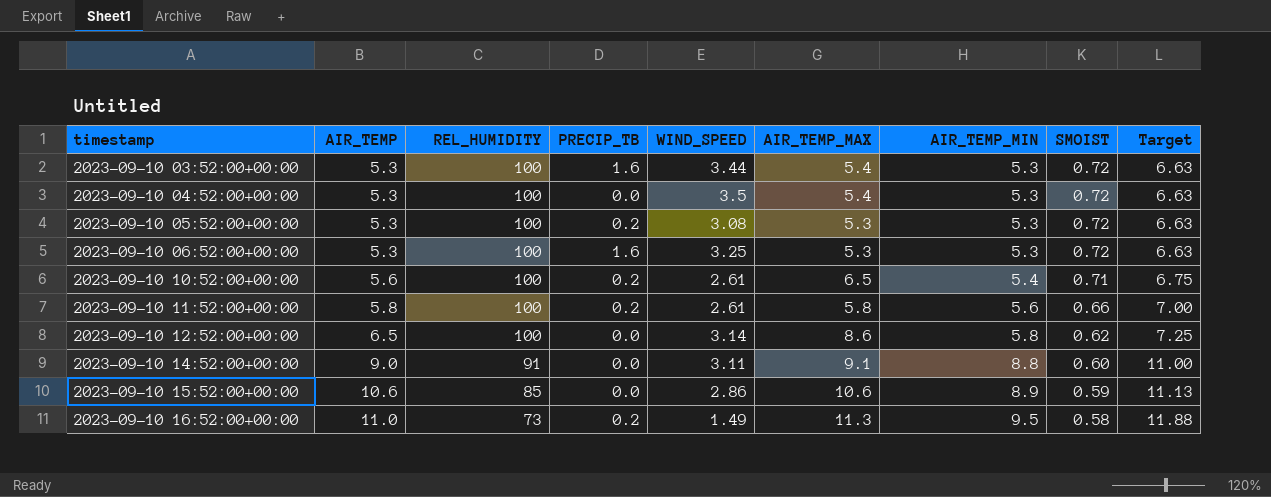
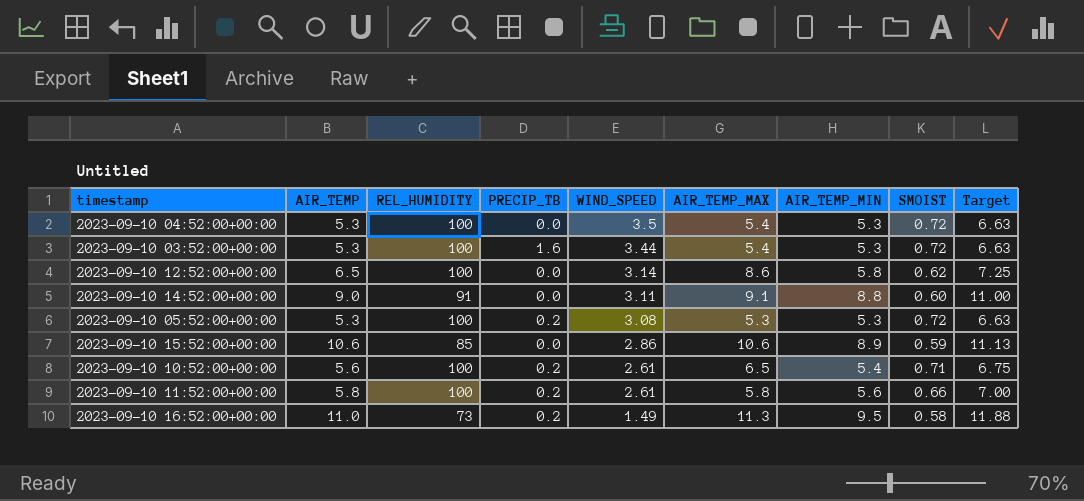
row order: timestamp ascending -> WIND_SPEED descending
row 2023-09-10 06:52:00+00:00: 5.3 | 100 | 1.6 | 3.25 | 5.3 | 5.3 | 0.72 | 6.63 -> none

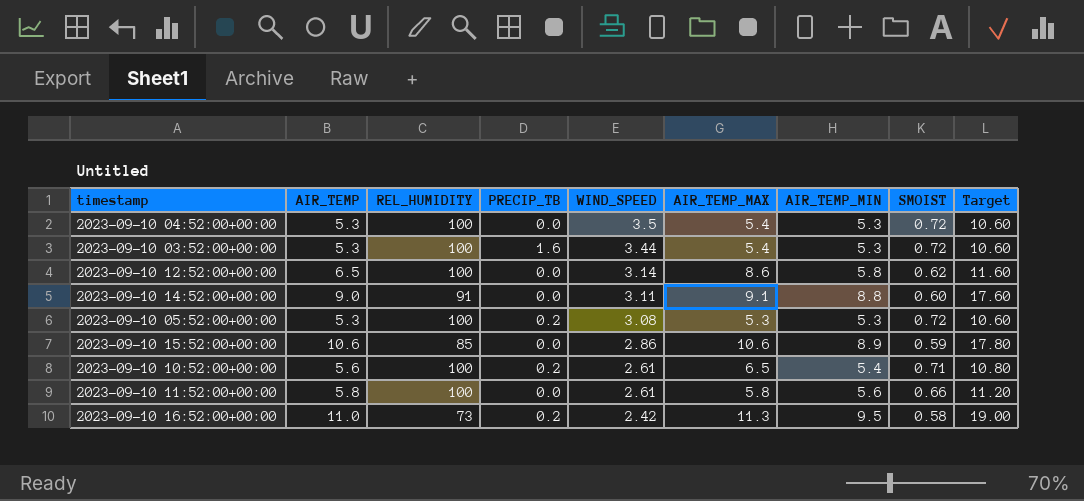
column Target | formula: [AIR_TEMP_MIN] * 1.25 -> [AIR_TEMP_MIN] * 2
2023-09-10 11:52:00+00:00 | PRECIP_TB: 0.2 -> 0.0
2023-09-10 16:52:00+00:00 | WIND_SPEED: 1.49 -> 2.42

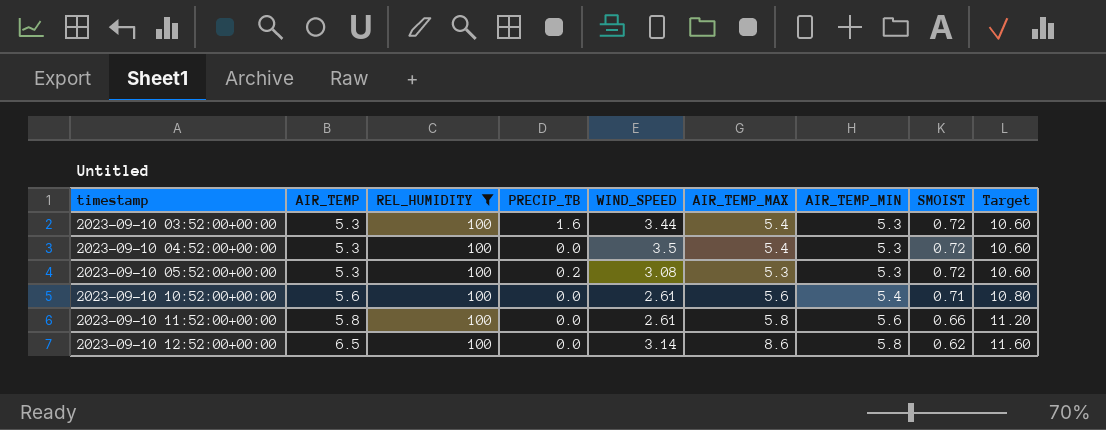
filter: none -> REL_HUMIDITY = 100
row order: WIND_SPEED descending -> timestamp ascending
2023-09-10 10:52:00+00:00 | PRECIP_TB: 0.2 -> 0.0
2023-09-10 10:52:00+00:00 | AIR_TEMP_MAX: 6.5 -> 5.6

